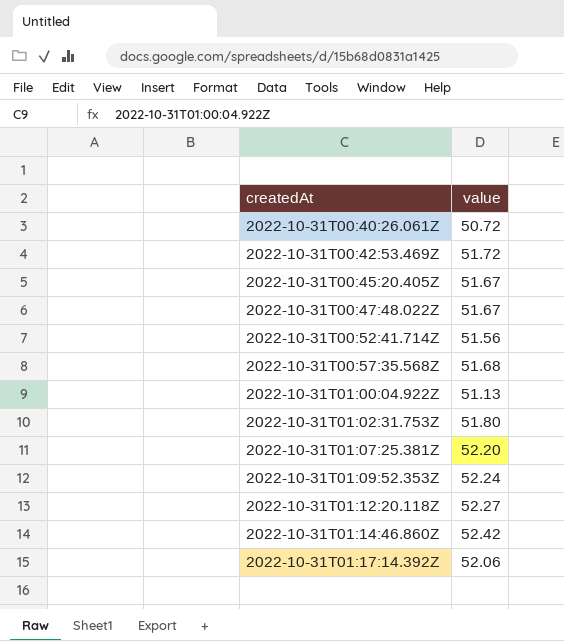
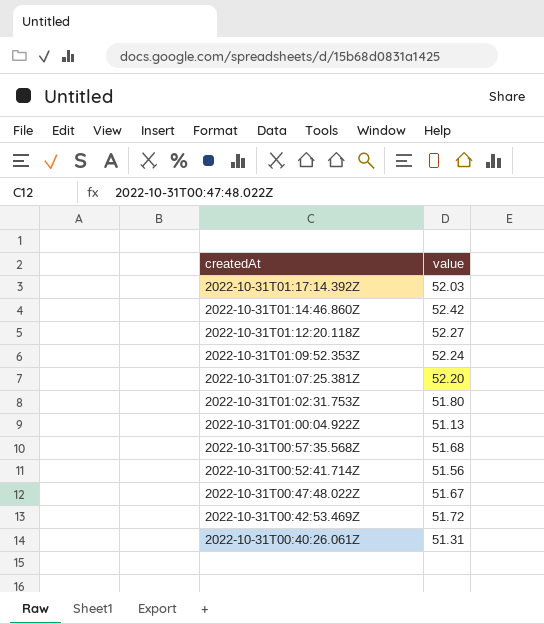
row order: createdAt ascending -> createdAt descending
row 2022-10-31T00:45:20.405Z: 51.67 -> none
2022-10-31T01:17:14.392Z | value: 52.06 -> 52.03
2022-10-31T00:40:26.061Z | value: 50.72 -> 51.31

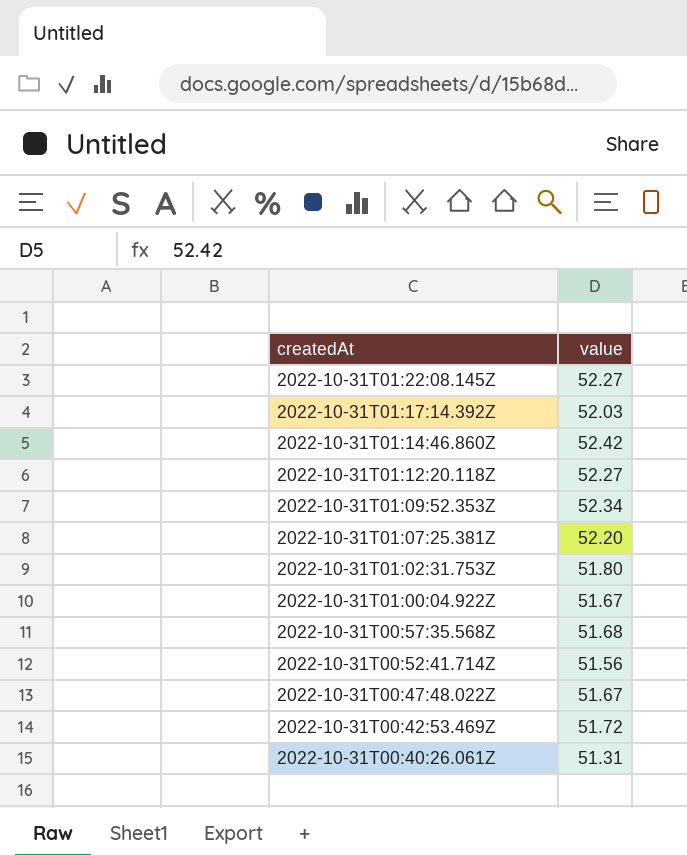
row 2022-10-31T01:22:08.145Z: none -> 52.27
2022-10-31T01:09:52.353Z | value: 52.24 -> 52.34
2022-10-31T01:00:04.922Z | value: 51.13 -> 51.67

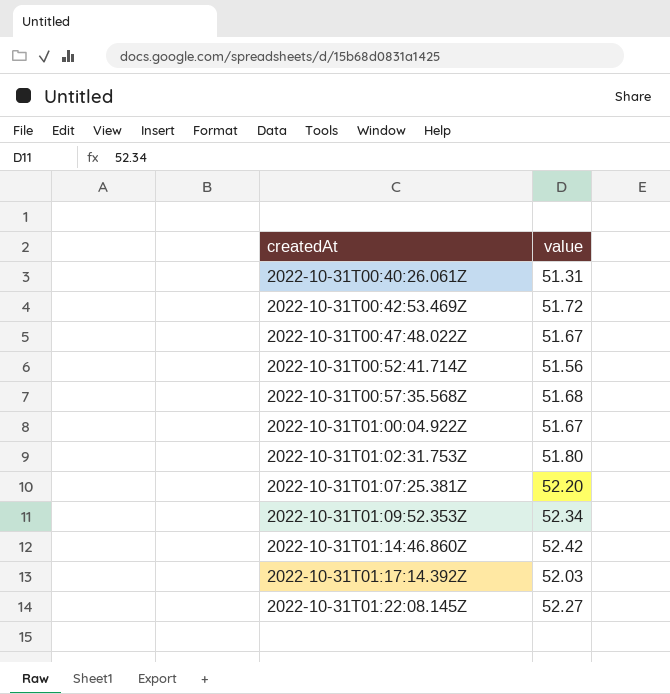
row order: createdAt descending -> createdAt ascending
row 2022-10-31T01:12:20.118Z: 52.27 -> none

